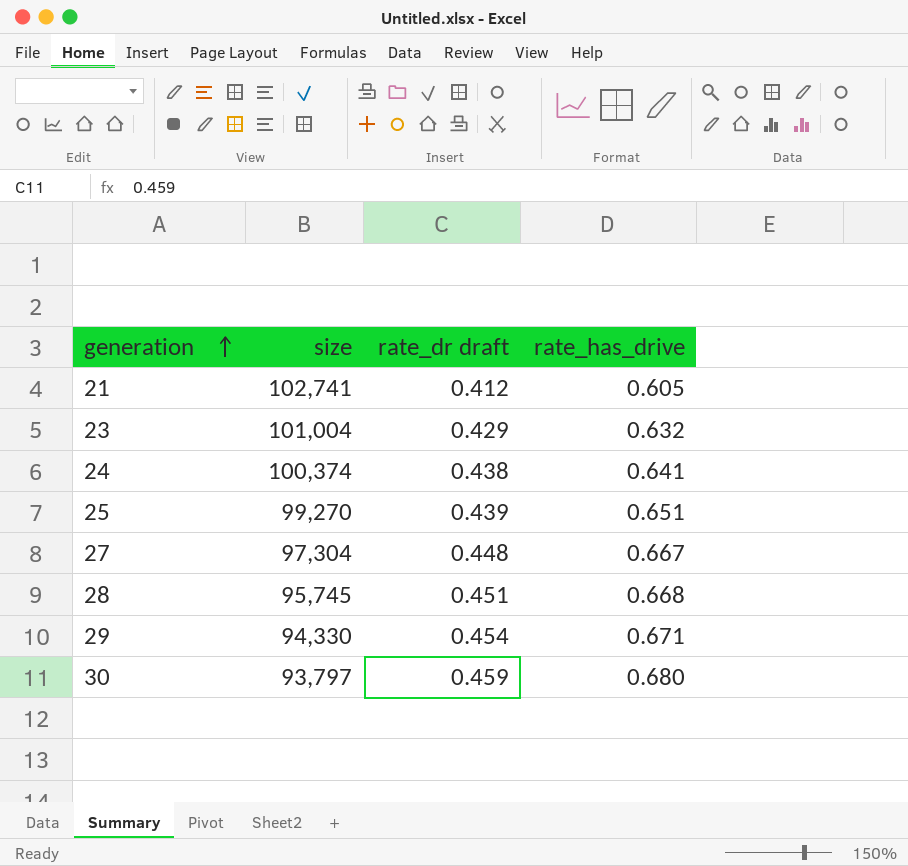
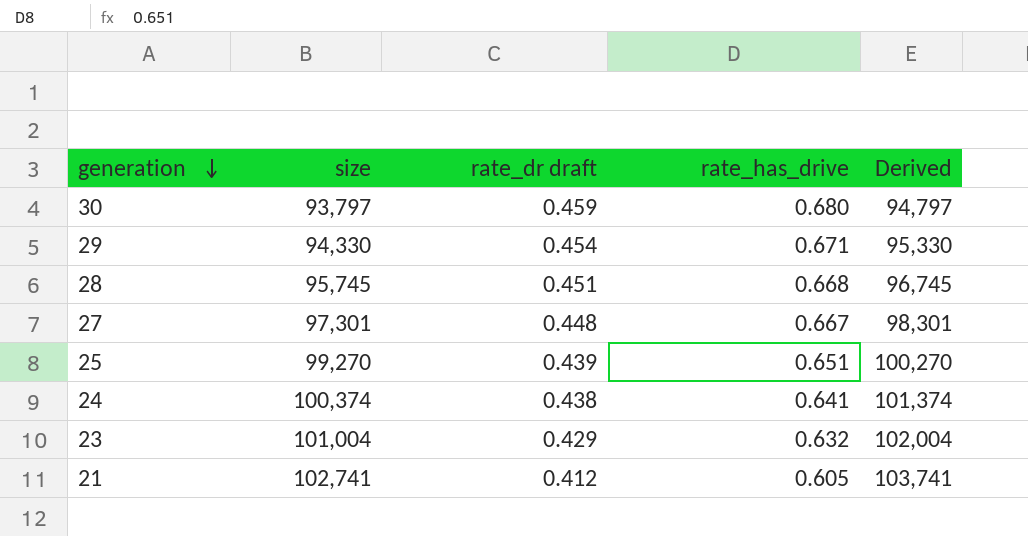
row order: generation ascending -> generation descending
column Derived | formula: none -> [size] + 1000
27 | size: 97,304 -> 97,301

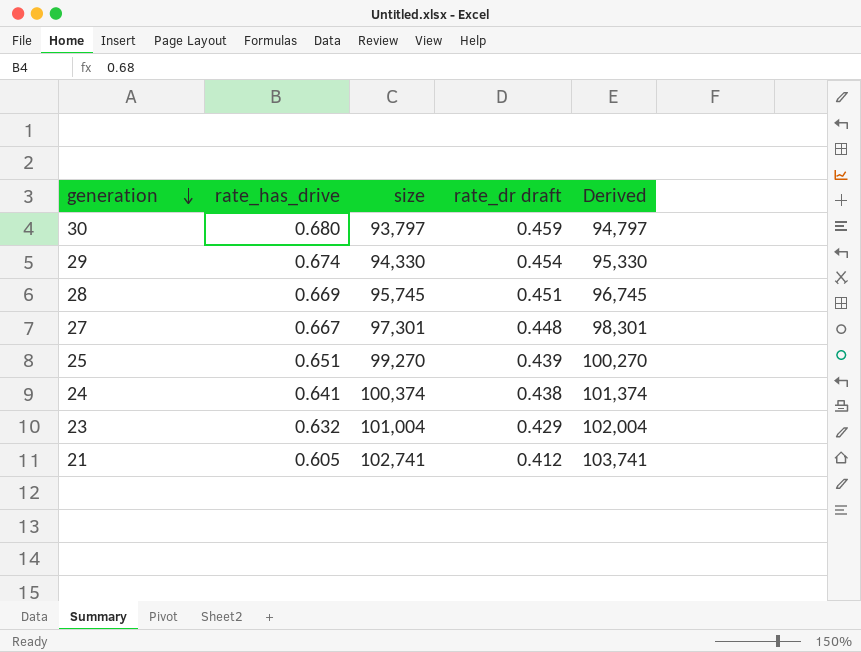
column rate_has_drive | position: 4 -> 2
29 | rate_has_drive: 0.671 -> 0.674
28 | rate_has_drive: 0.668 -> 0.669

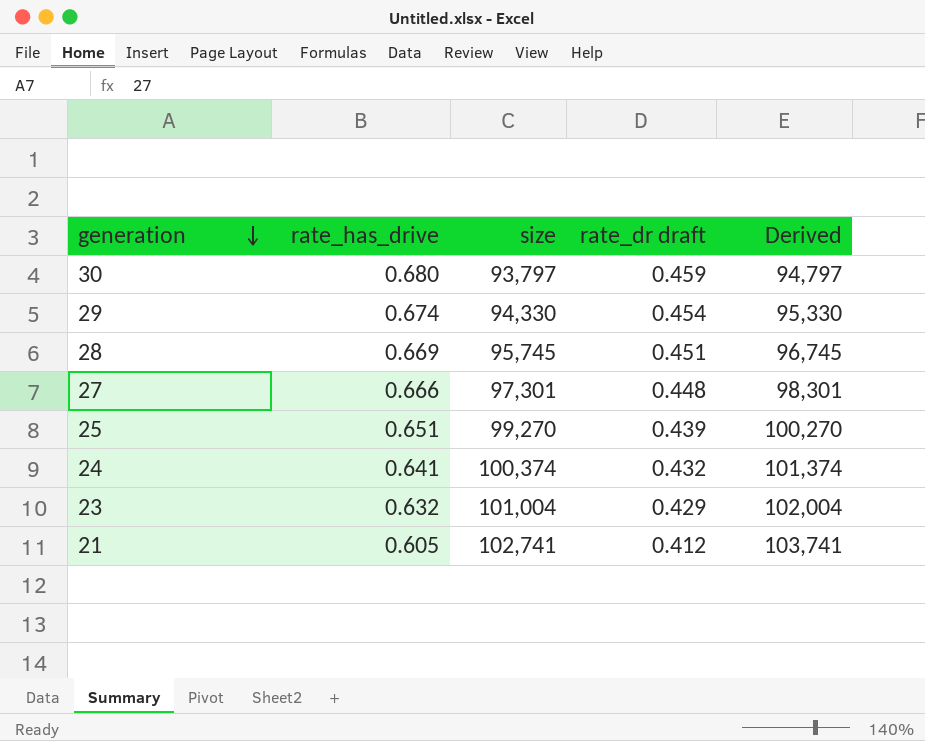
27 | rate_has_drive: 0.667 -> 0.666
24 | rate_dr draft: 0.438 -> 0.432

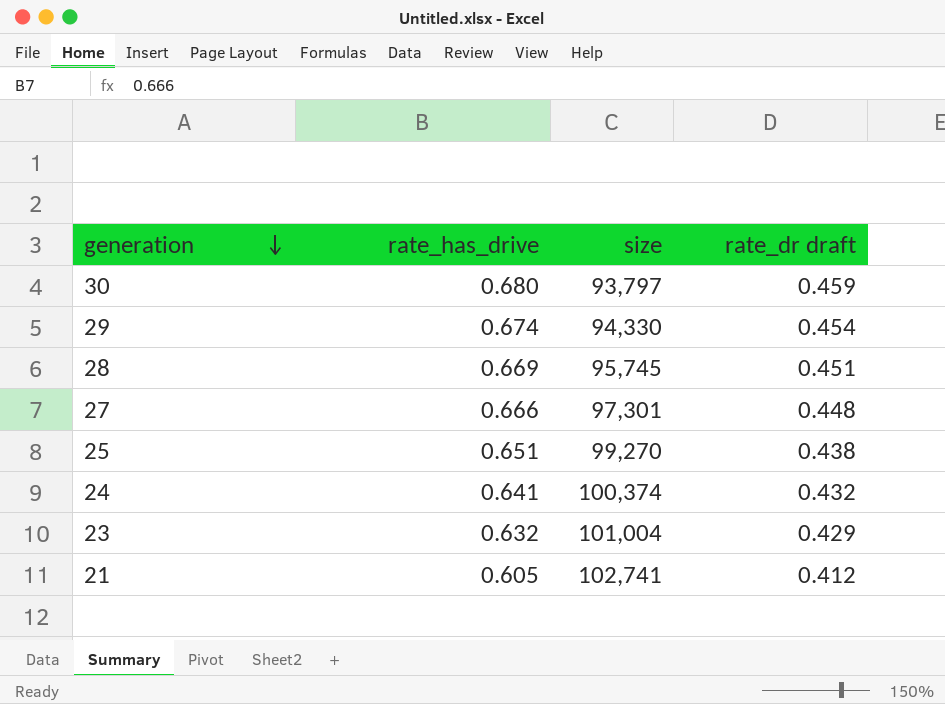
column Derived | formula: [size] + 1000 -> none
25 | rate_dr draft: 0.439 -> 0.438

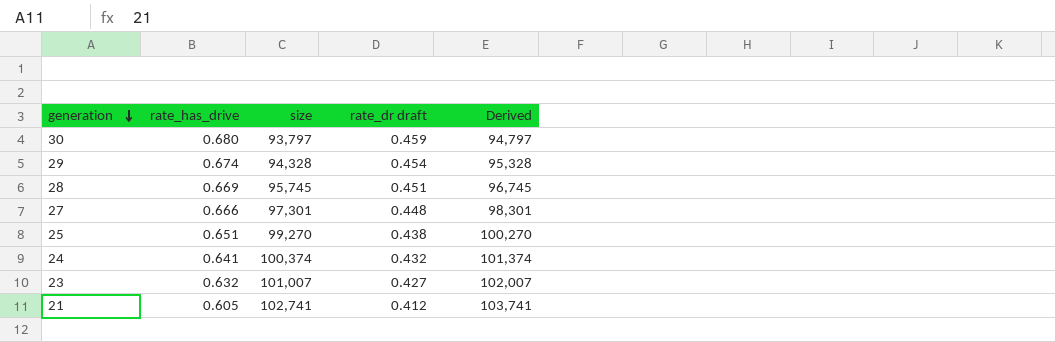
column Derived | formula: none -> [size] + 1000
29 | size: 94,330 -> 94,328
23 | size: 101,004 -> 101,007
23 | rate_dr draft: 0.429 -> 0.427

